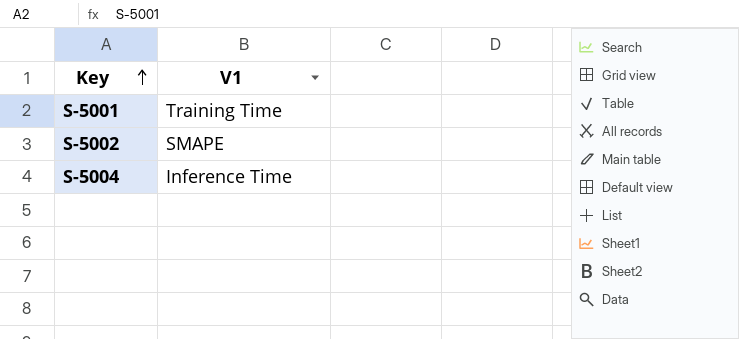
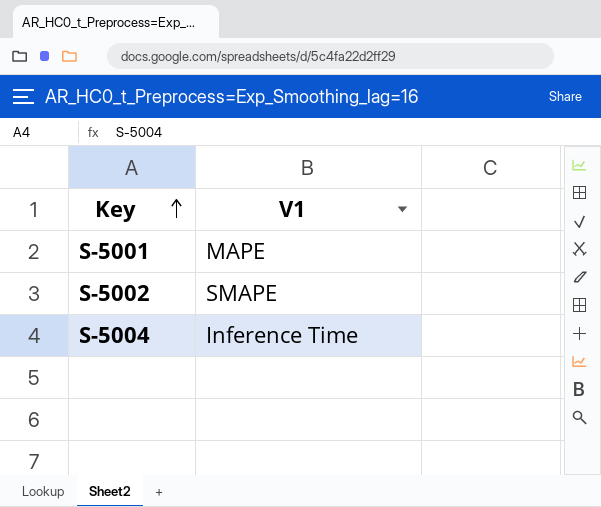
S-5001 | V1: Training Time -> MAPE

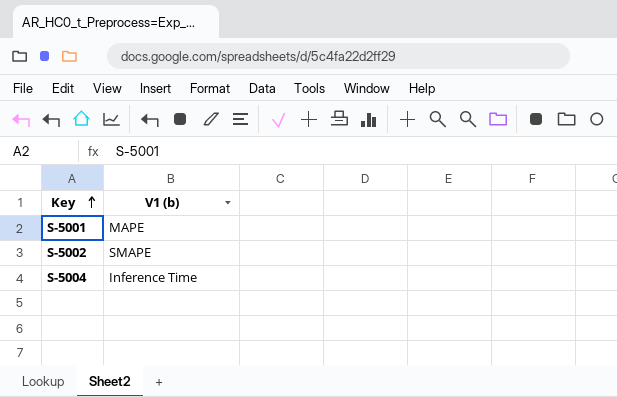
column name: V1 -> V1 (b)

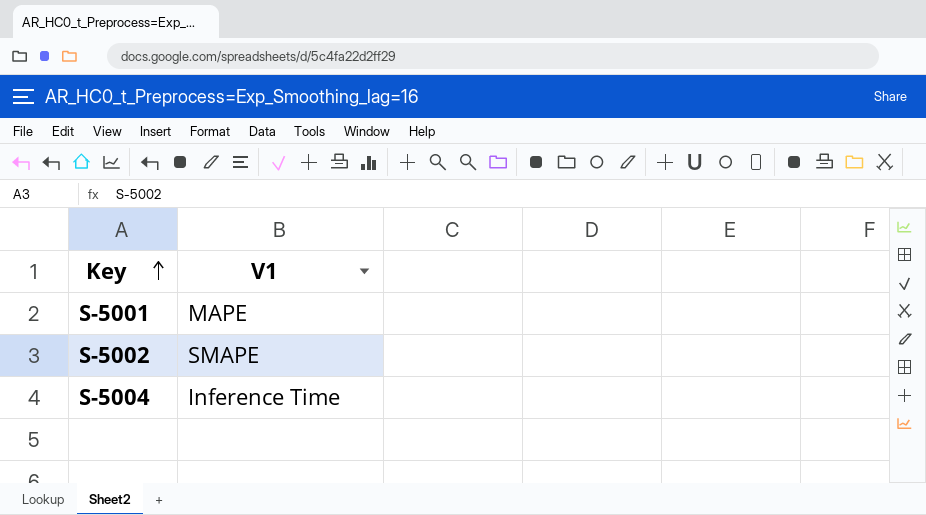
column name: V1 (b) -> V1

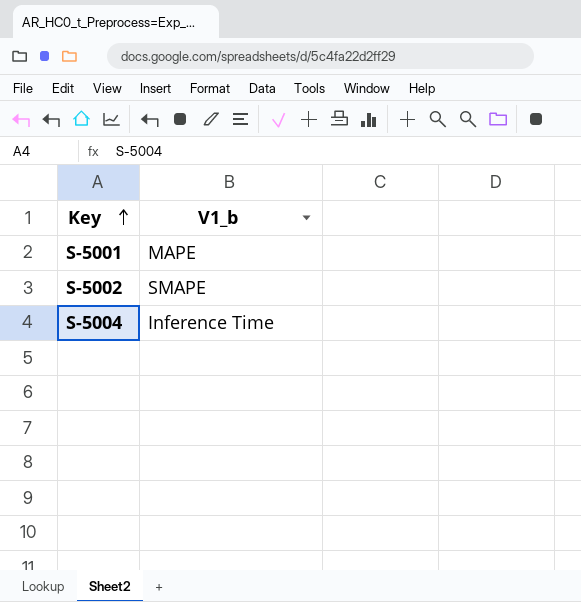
column name: V1 -> V1_b

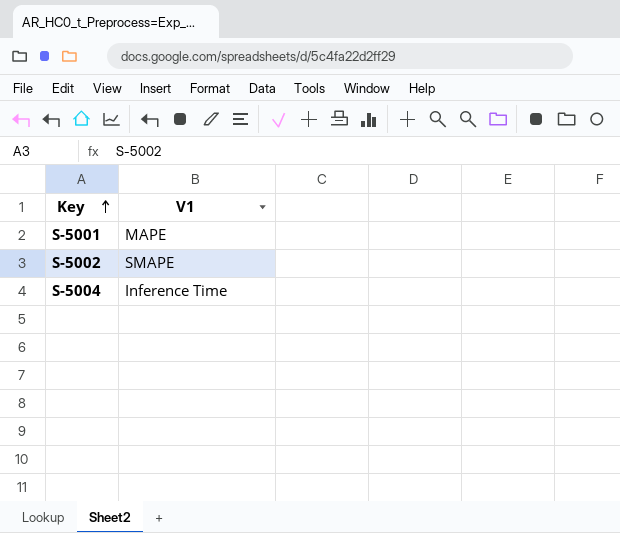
column name: V1_b -> V1

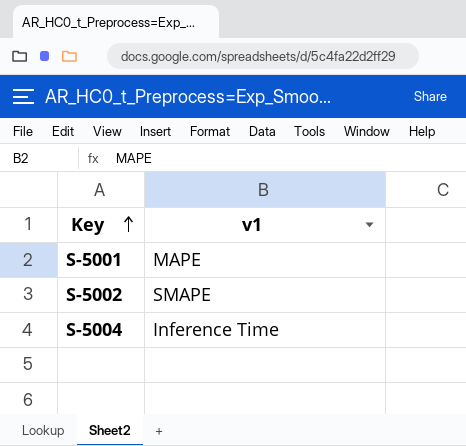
column name: V1 -> v1

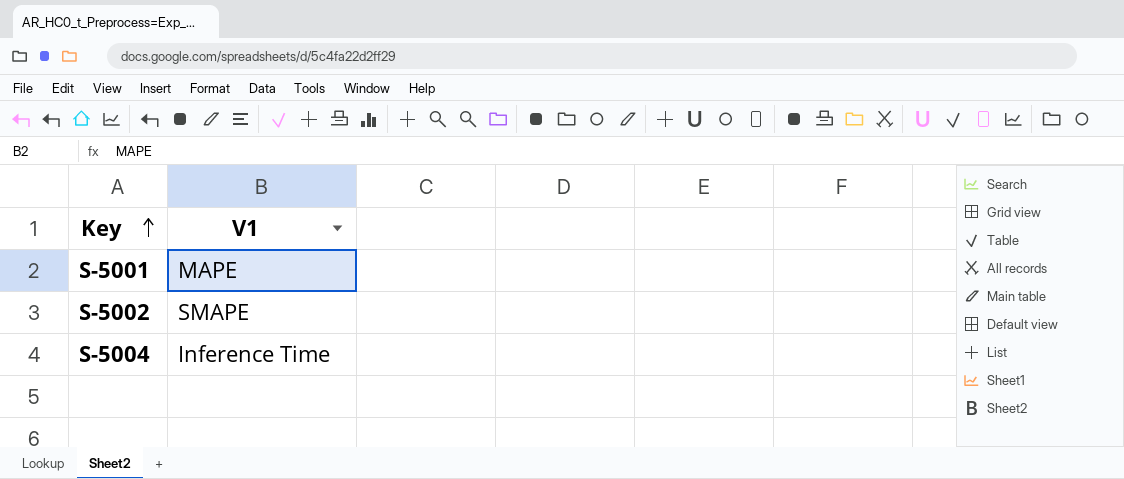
column name: v1 -> V1

